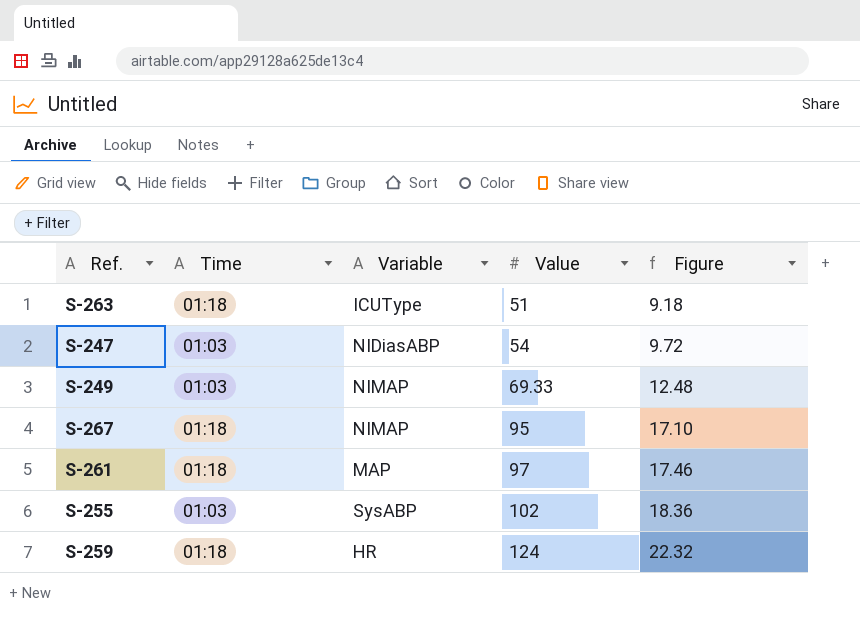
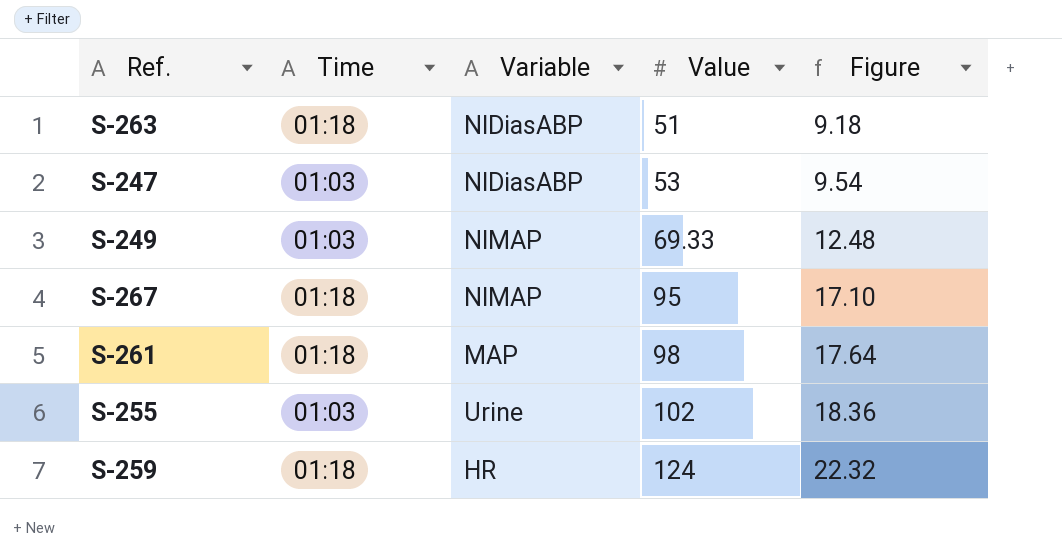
S-263 | Variable: ICUType -> NIDiasABP
S-247 | Value: 54 -> 53
S-247 | Figure: 9.72 -> 9.54
S-261 | Value: 97 -> 98
S-261 | Figure: 17.46 -> 17.64
S-255 | Variable: SysABP -> Urine

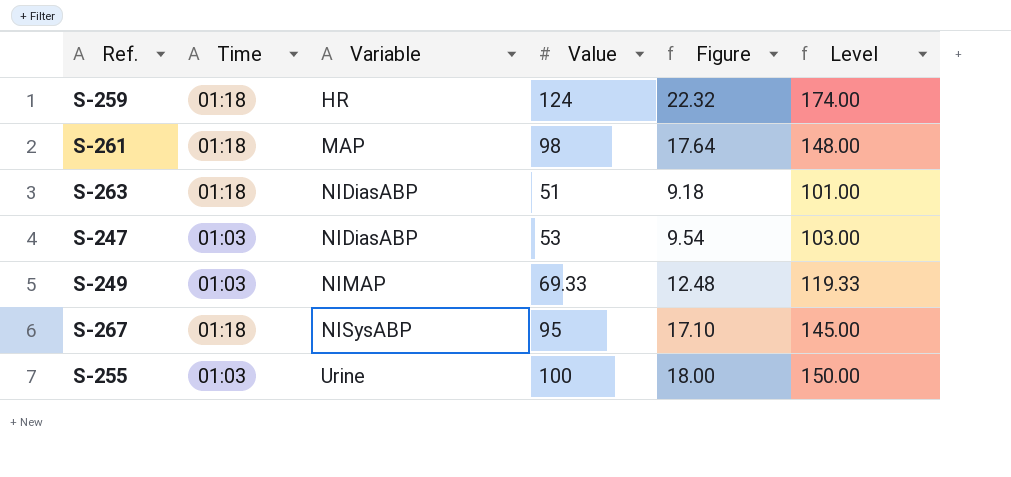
row order: Value ascending -> Variable ascending
column Level | formula: none -> [Value] + 50
S-267 | Variable: NIMAP -> NISysABP
S-255 | Value: 102 -> 100
S-255 | Figure: 18.36 -> 18.00

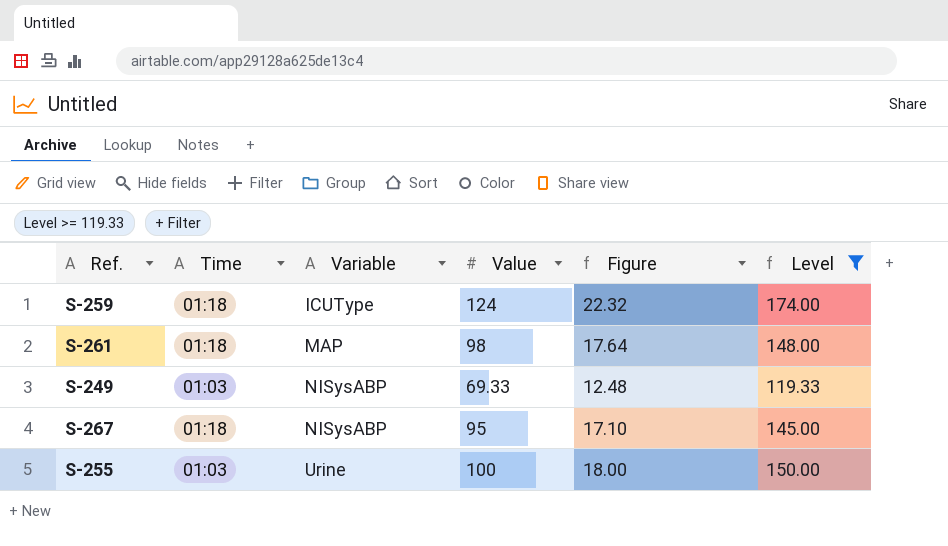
filter: none -> Level >= 119.33
S-259 | Variable: HR -> ICUType
S-249 | Variable: NIMAP -> NISysABP

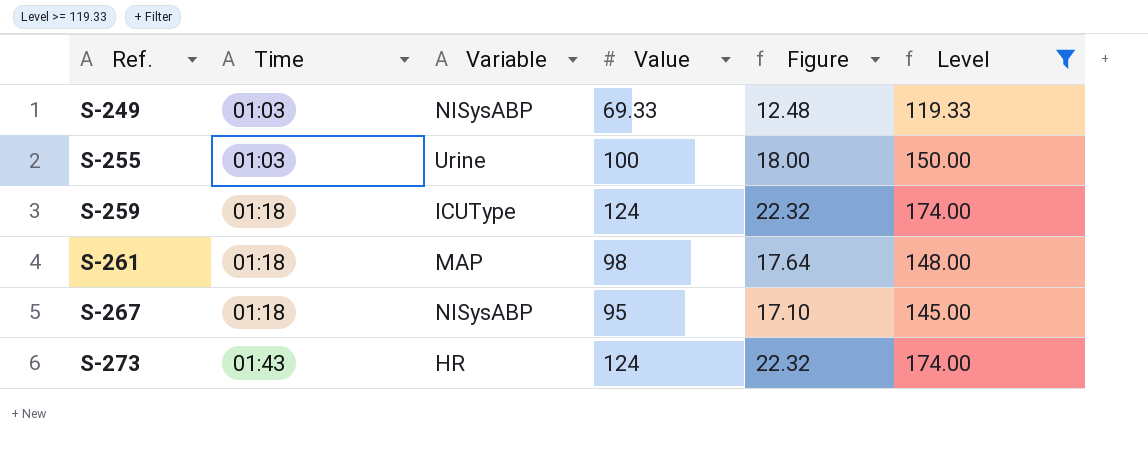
row order: Variable ascending -> Ref. ascending
row S-273: none -> 01:43 | HR | 124 | 22.32 | 174.00

